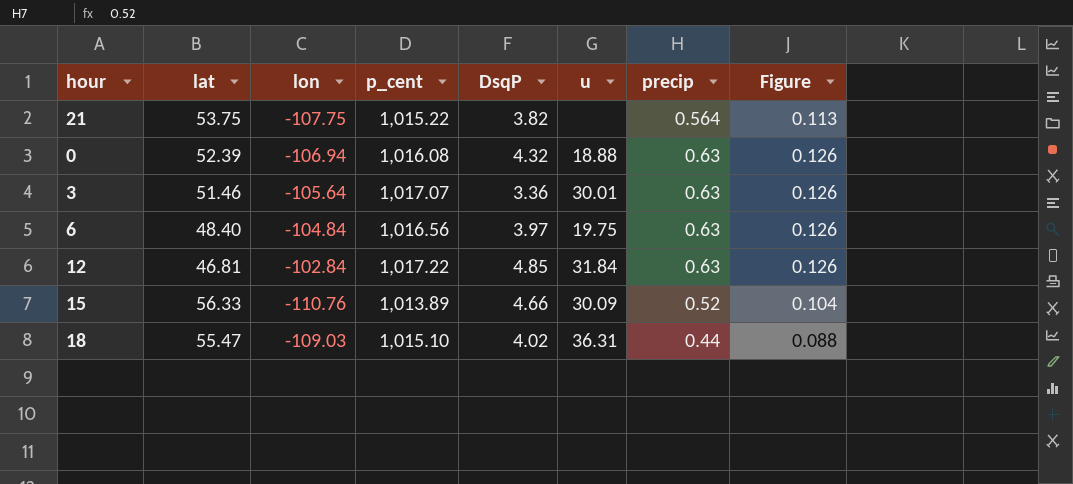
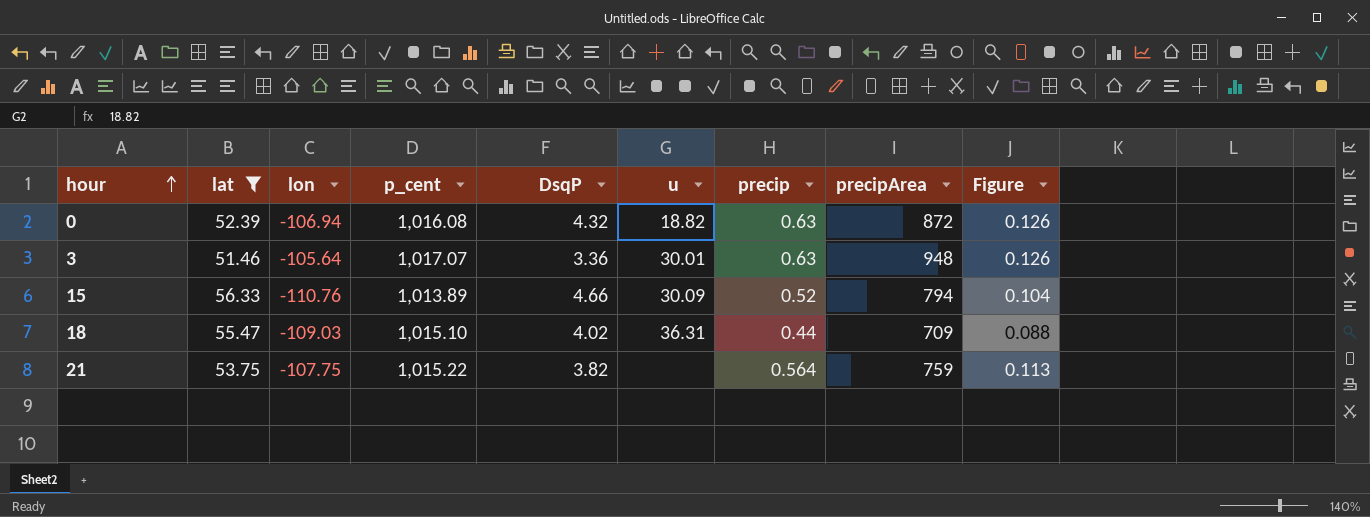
filter: none -> lat >= 51.46
row order: none -> hour ascending
column precipArea | position: none -> 8
0 | u: 18.88 -> 18.82

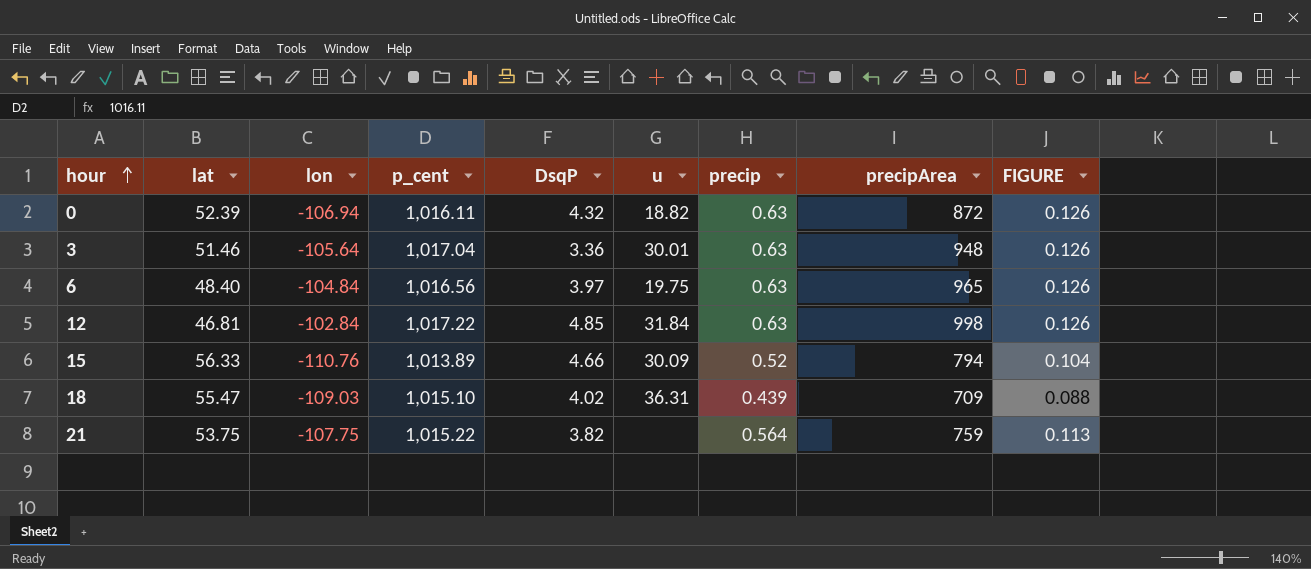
filter: lat >= 51.46 -> none
column name: Figure -> FIGURE
0 | p_cent: 1,016.08 -> 1,016.11
3 | p_cent: 1,017.07 -> 1,017.04
18 | precip: 0.44 -> 0.439

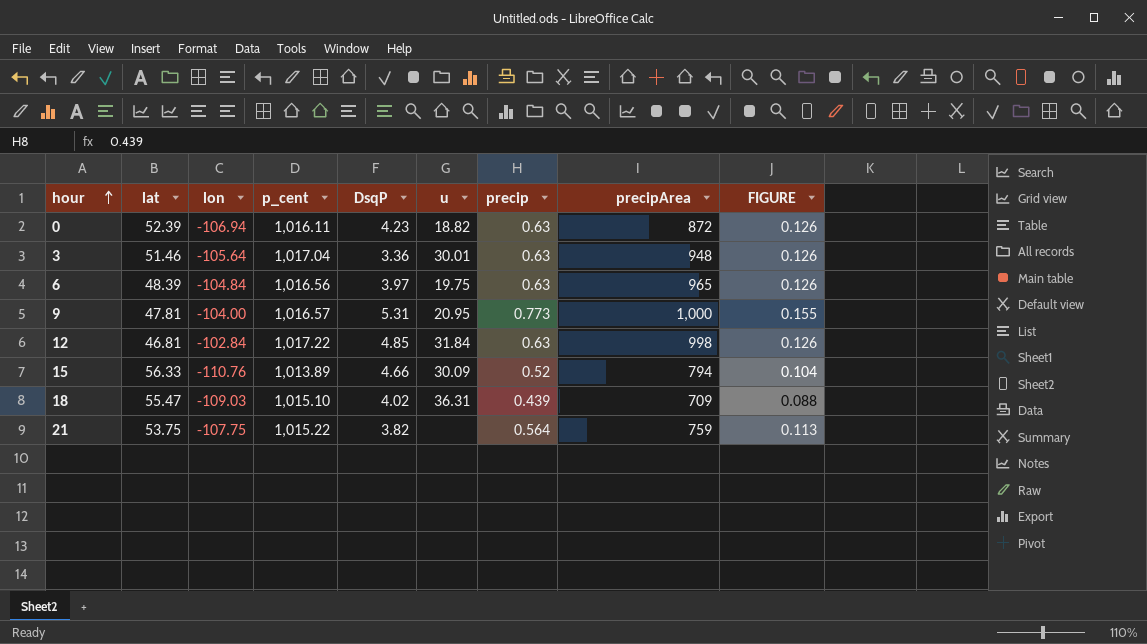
0 | DsqP: 4.32 -> 4.23
6 | lat: 48.40 -> 48.39
row 9: none -> 47.81 | -104.00 | 1,016.57 | 5.31 | 20.95 | 0.773 | 1,000 | 0.155

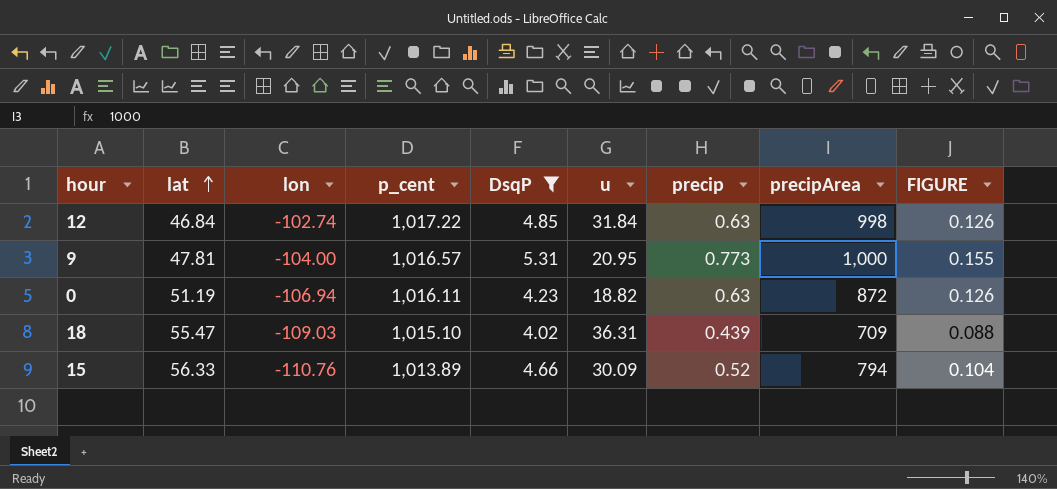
filter: none -> DsqP >= 4.02
row order: hour ascending -> lat ascending
12 | lat: 46.81 -> 46.84
12 | lon: -102.84 -> -102.74
0 | lat: 52.39 -> 51.19

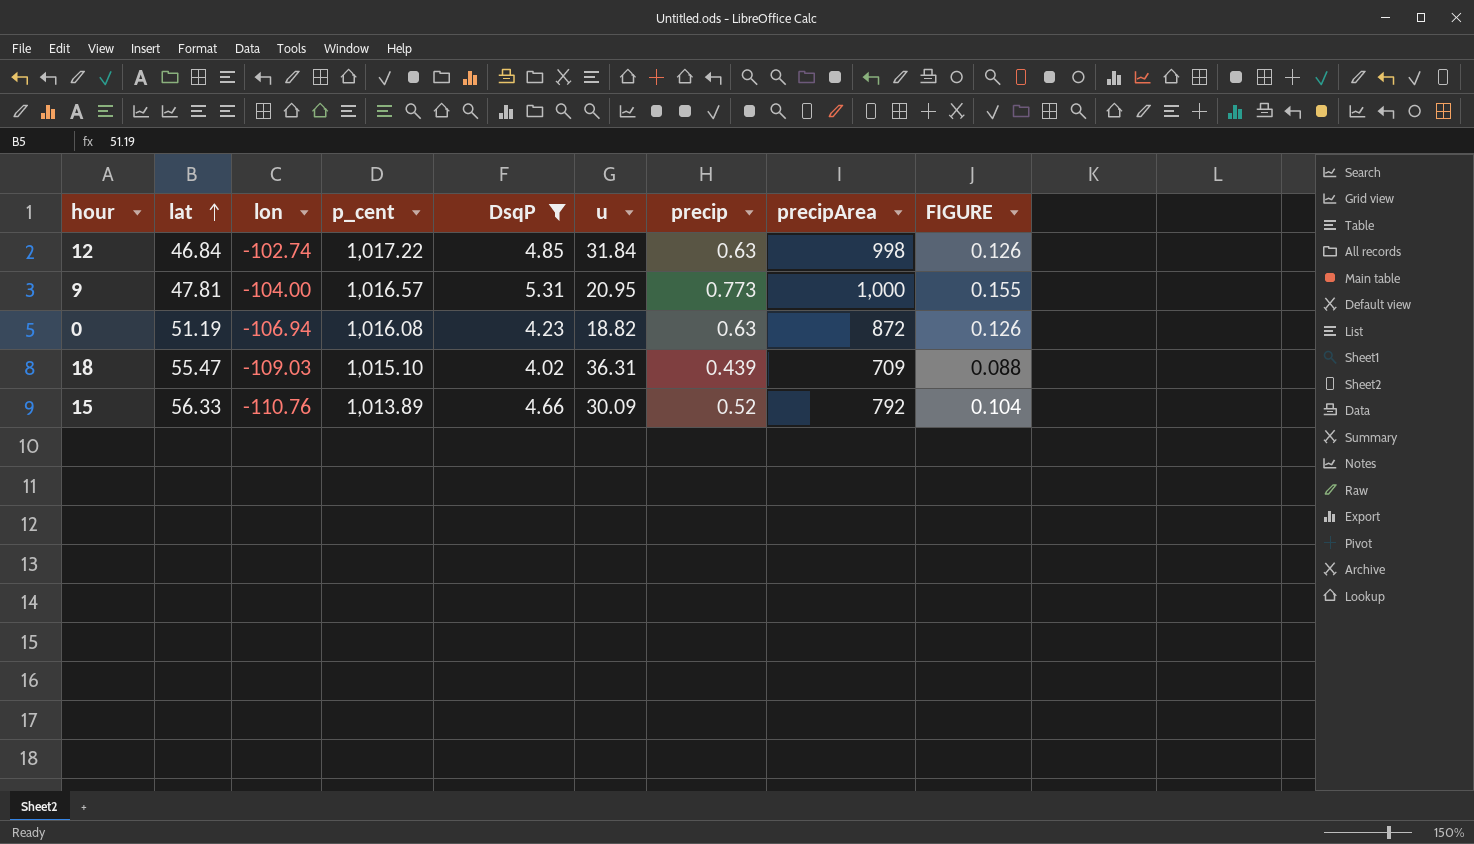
0 | p_cent: 1,016.11 -> 1,016.08
15 | precipArea: 794 -> 792

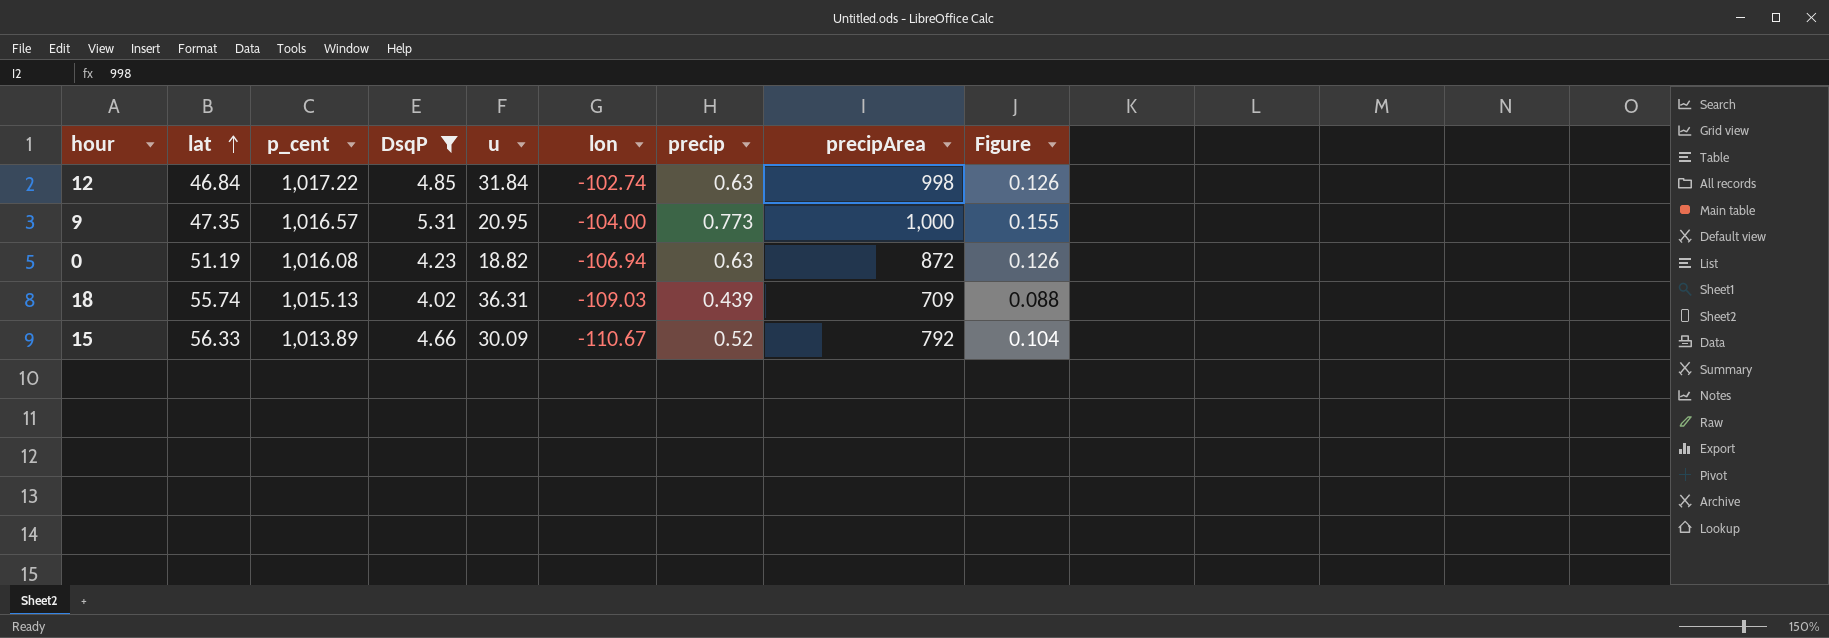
column lon | position: 3 -> 6
column name: FIGURE -> Figure
9 | lat: 47.81 -> 47.35
18 | lat: 55.47 -> 55.74
18 | p_cent: 1,015.10 -> 1,015.13
15 | lon: -110.76 -> -110.67

